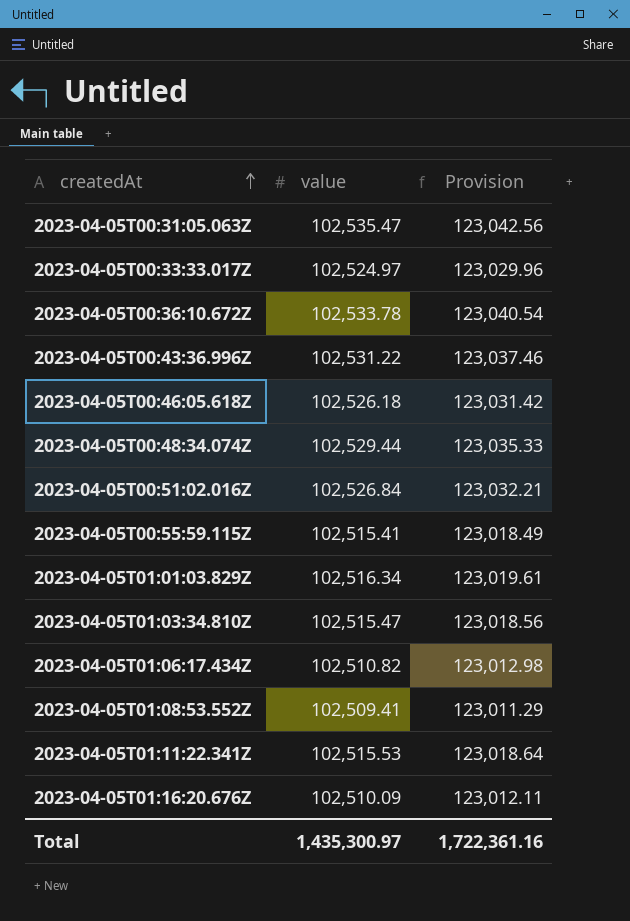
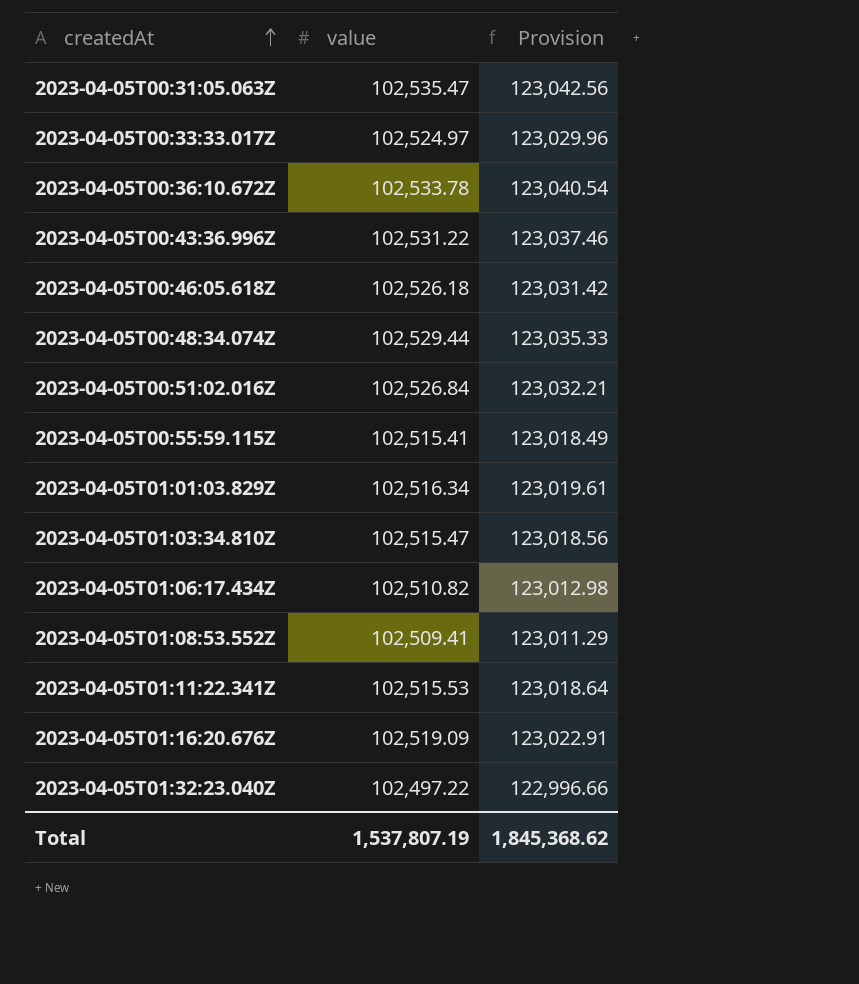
2023-04-05T01:16:20.676Z | value: 102,510.09 -> 102,519.09
2023-04-05T01:16:20.676Z | Provision: 123,012.11 -> 123,022.91
row 2023-04-05T01:32:23.040Z: none -> 102,497.22 | 122,996.66
Total | value: 1,435,300.97 -> 1,537,807.19
Total | Provision: 1,722,361.16 -> 1,845,368.62

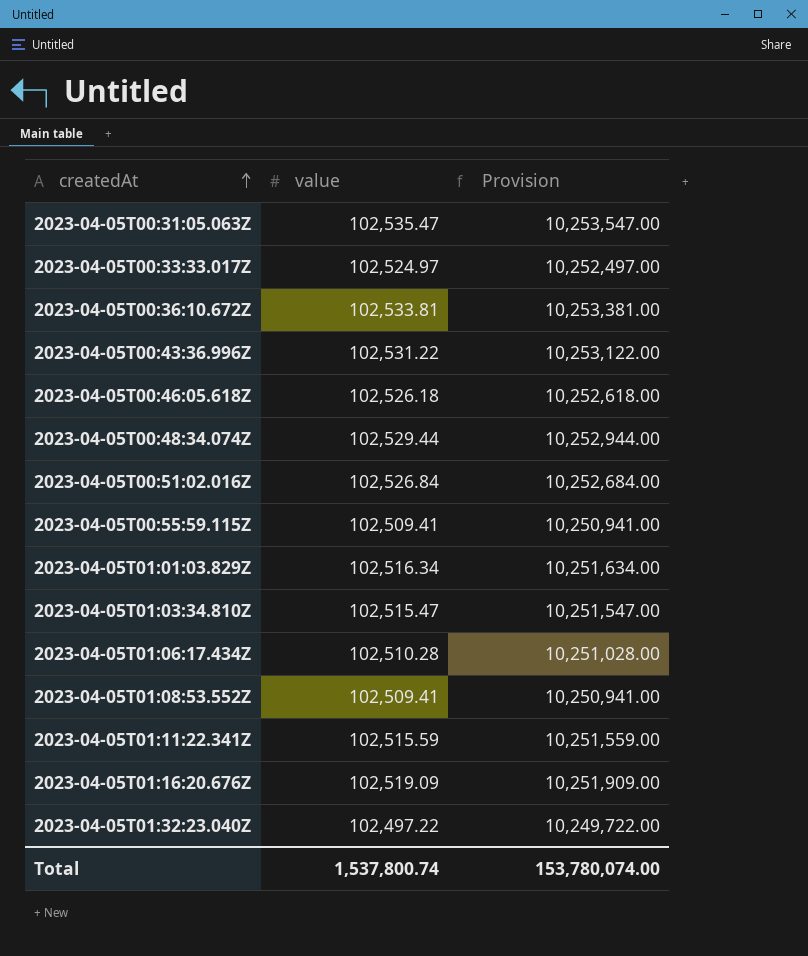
column Provision | formula: [value] * 1.2 -> [value] * 100
2023-04-05T00:36:10.672Z | value: 102,533.78 -> 102,533.81
2023-04-05T00:55:59.115Z | value: 102,515.41 -> 102,509.41
2023-04-05T01:06:17.434Z | value: 102,510.82 -> 102,510.28
2023-04-05T01:11:22.341Z | value: 102,515.53 -> 102,515.59
Total | value: 1,537,807.19 -> 1,537,800.74
Total | Provision: 1,845,368.62 -> 153,780,074.00

